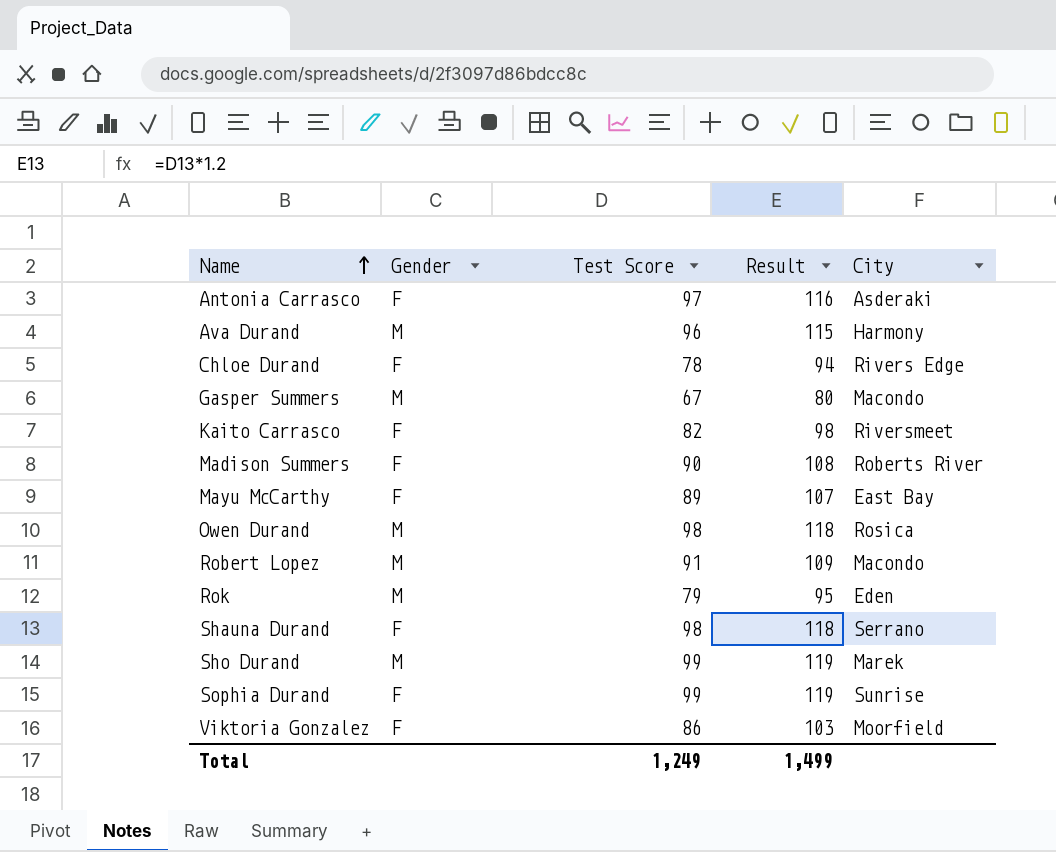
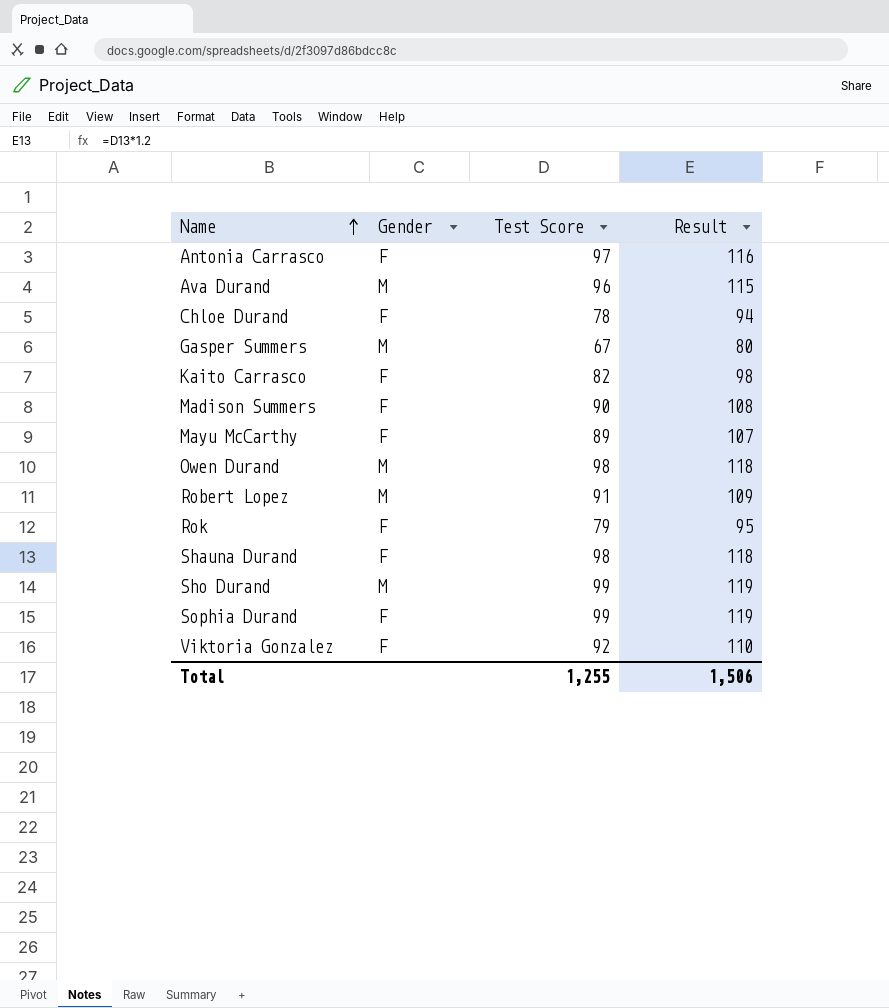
column City | position: 5 -> none
Rok | Gender: M -> F
Viktoria Gonzalez | Test Score: 86 -> 92
Viktoria Gonzalez | Result: 103 -> 110
Total | Test Score: 1,249 -> 1,255
Total | Result: 1,499 -> 1,506

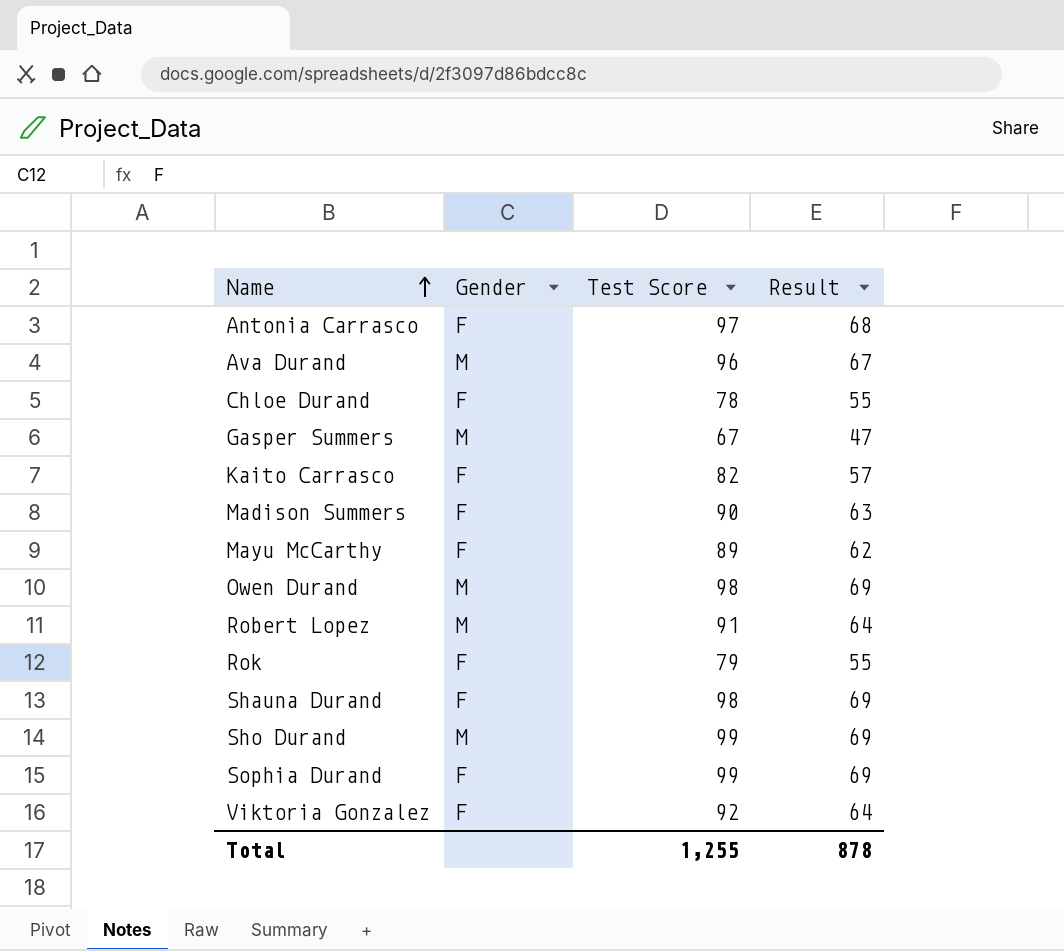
column Result | formula: [Test Score] * 1.2 -> [Test Score] * 0.7
Total | Result: 1,506 -> 878

